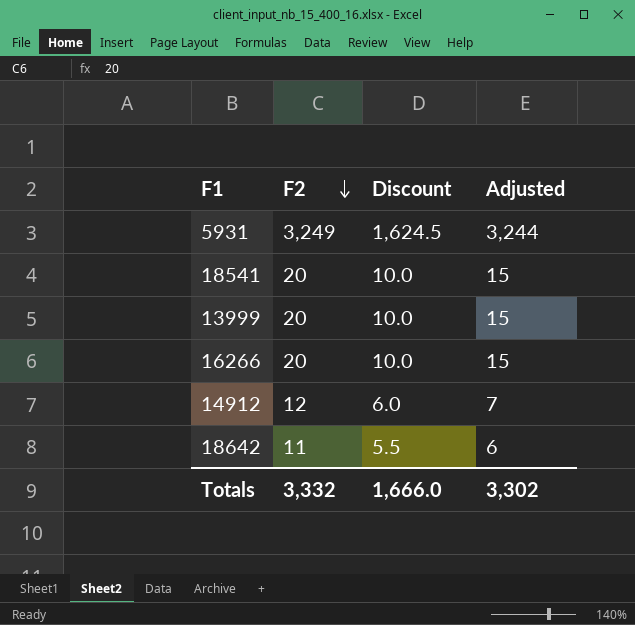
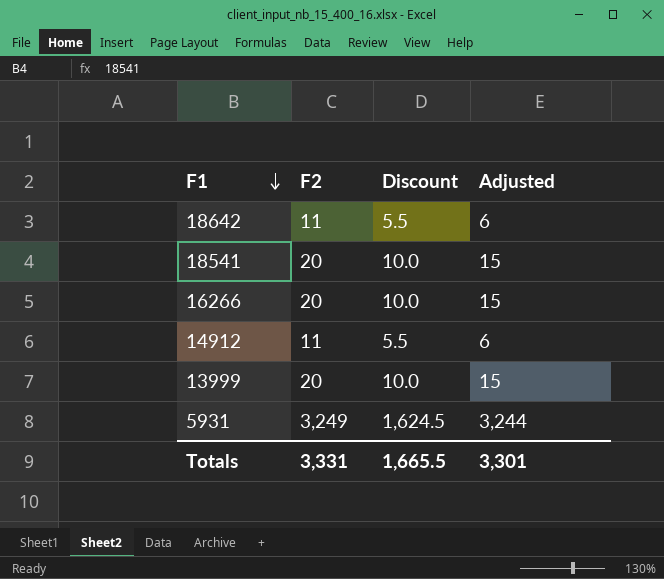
row order: F2 descending -> F1 descending
14912 | F2: 12 -> 11
14912 | Discount: 6.0 -> 5.5
14912 | Adjusted: 7 -> 6
Totals | F2: 3,332 -> 3,331
Totals | Discount: 1,666.0 -> 1,665.5
Totals | Adjusted: 3,302 -> 3,301

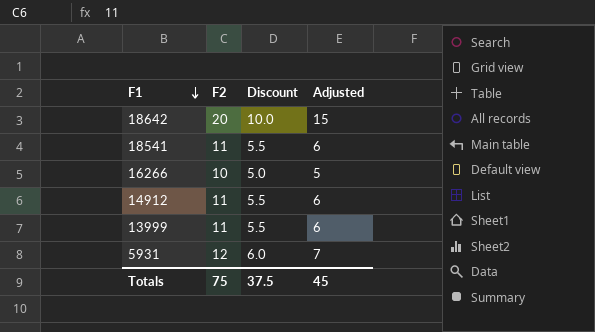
18642 | F2: 11 -> 20
18642 | Discount: 5.5 -> 10.0
18642 | Adjusted: 6 -> 15
18541 | F2: 20 -> 11
18541 | Discount: 10.0 -> 5.5
18541 | Adjusted: 15 -> 6
16266 | F2: 20 -> 10
16266 | Discount: 10.0 -> 5.0
16266 | Adjusted: 15 -> 5
13999 | F2: 20 -> 11
13999 | Discount: 10.0 -> 5.5
13999 | Adjusted: 15 -> 6
5931 | F2: 3,249 -> 12
5931 | Discount: 1,624.5 -> 6.0
5931 | Adjusted: 3,244 -> 7
Totals | F2: 3,331 -> 75
Totals | Discount: 1,665.5 -> 37.5
Totals | Adjusted: 3,301 -> 45

